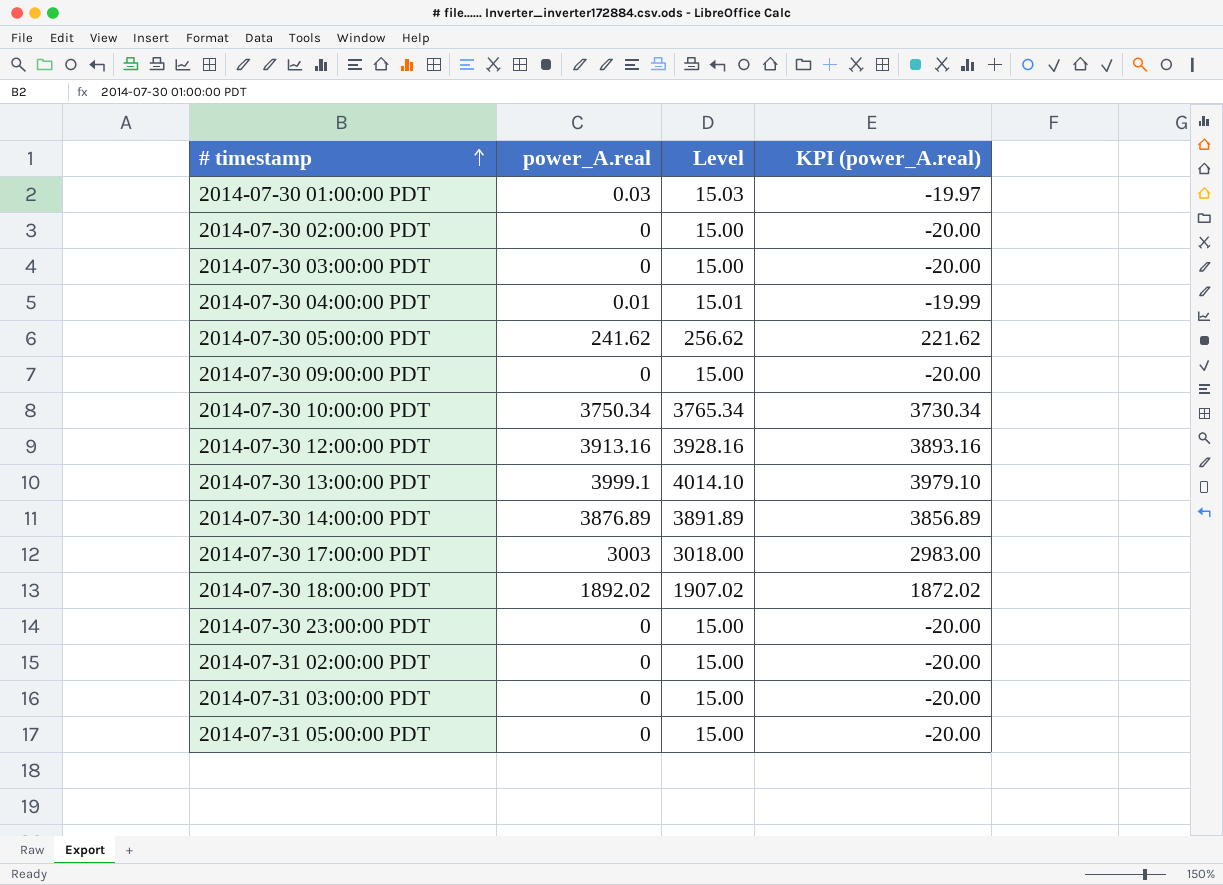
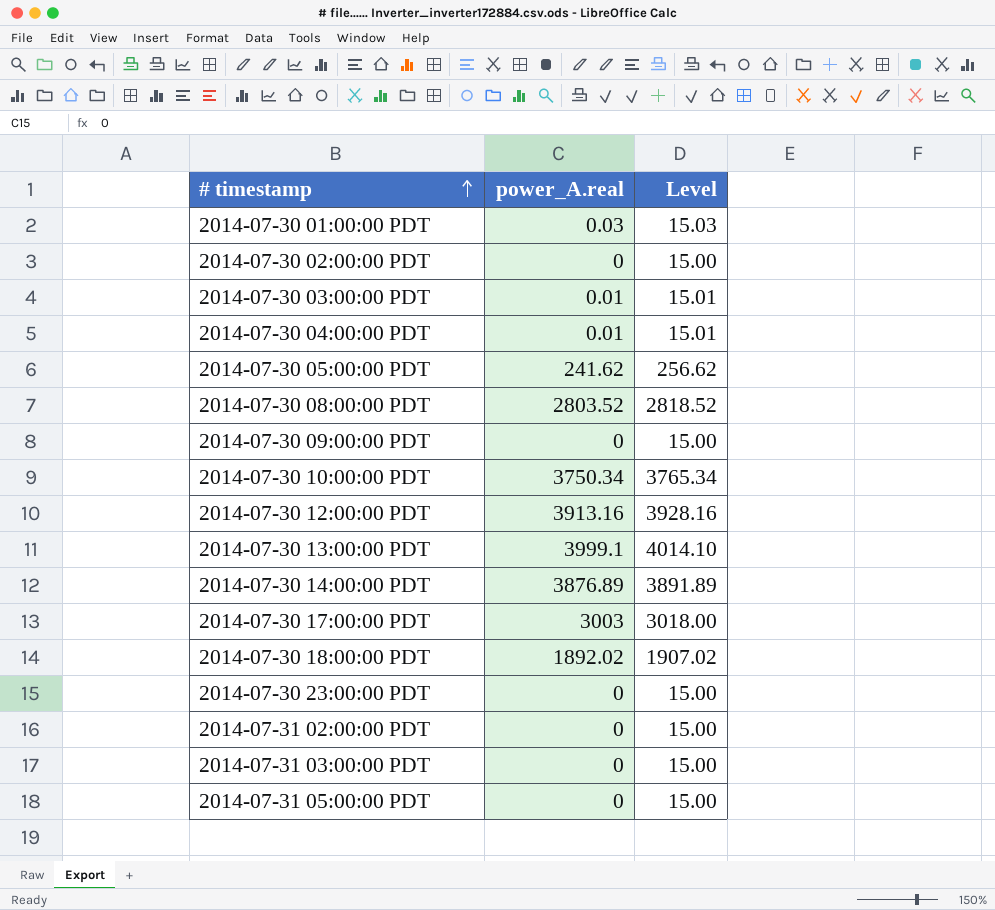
column KPI (power_A.real) | formula: [power_A.real] - 20 -> none
2014-07-30 03:00:00 PDT | power_A.real: 0 -> 0.01
2014-07-30 03:00:00 PDT | Level: 15.00 -> 15.01
row 2014-07-30 08:00:00 PDT: none -> 2803.52 | 2818.52

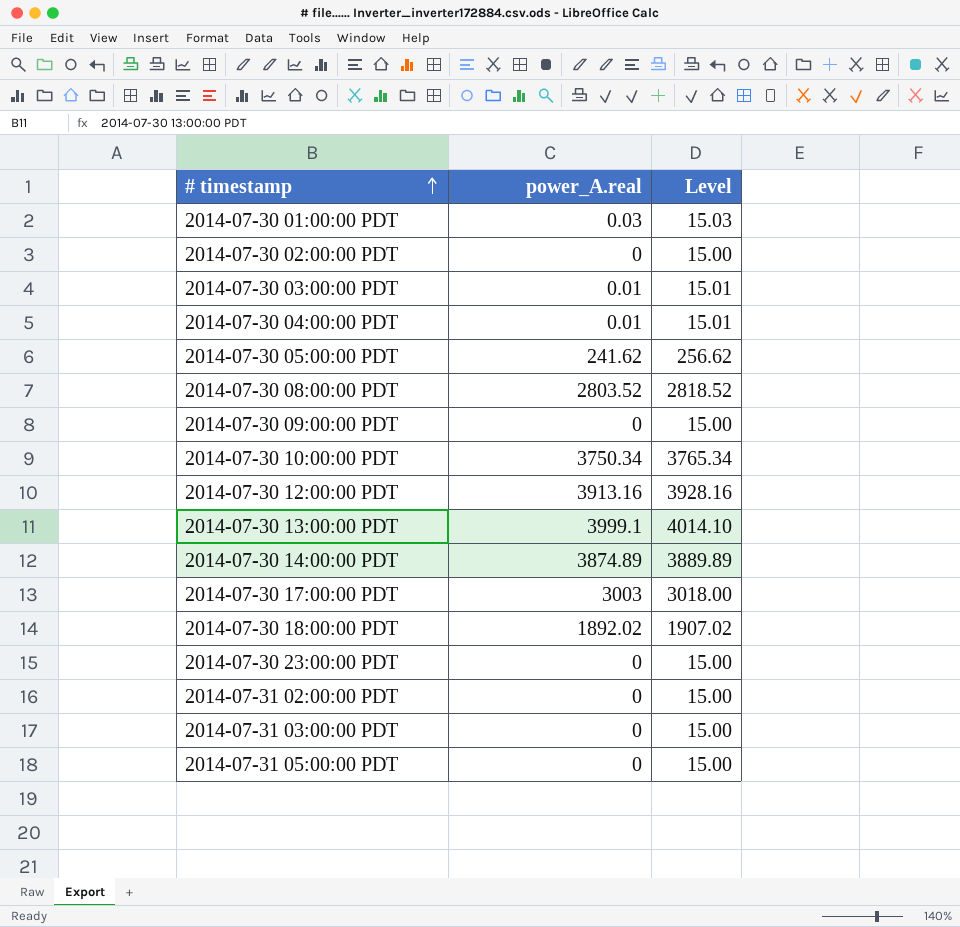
2014-07-30 14:00:00 PDT | power_A.real: 3876.89 -> 3874.89
2014-07-30 14:00:00 PDT | Level: 3891.89 -> 3889.89

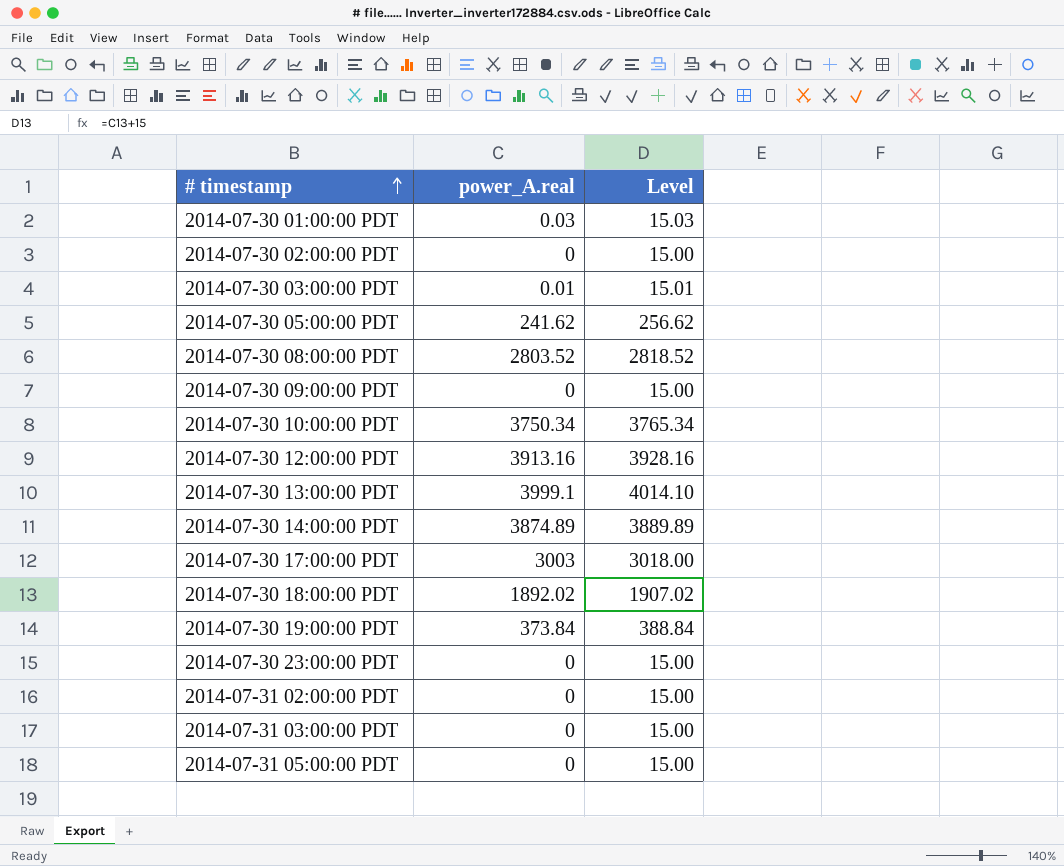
row 2014-07-30 04:00:00 PDT: 0.01 | 15.01 -> none
row 2014-07-30 19:00:00 PDT: none -> 373.84 | 388.84

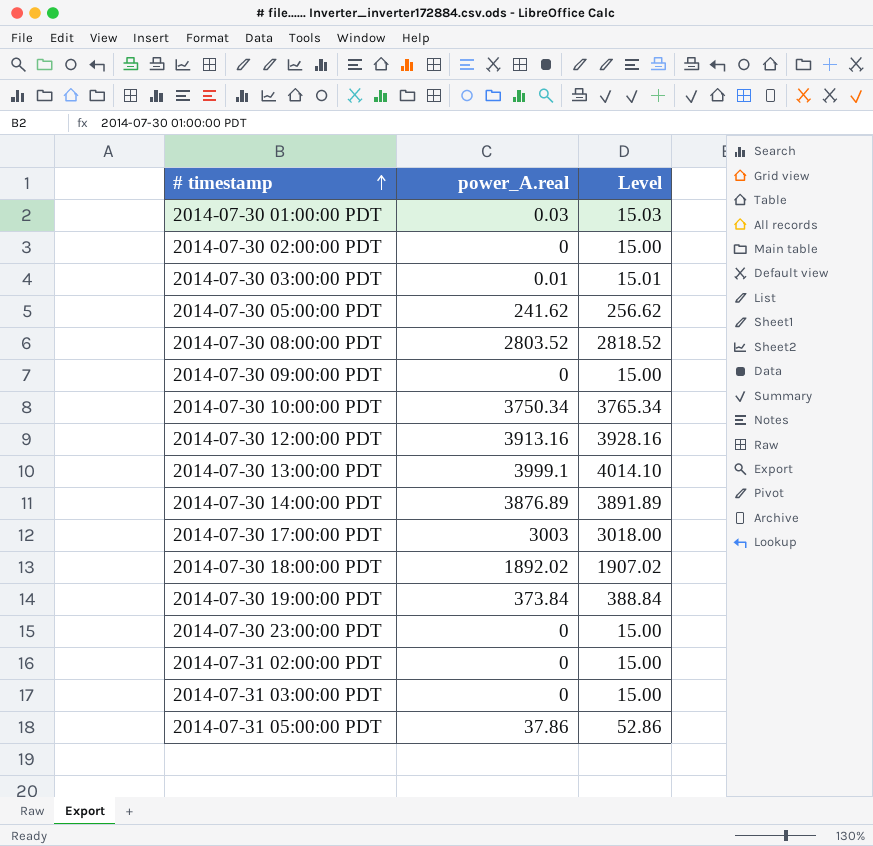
2014-07-30 14:00:00 PDT | power_A.real: 3874.89 -> 3876.89
2014-07-30 14:00:00 PDT | Level: 3889.89 -> 3891.89
2014-07-31 05:00:00 PDT | power_A.real: 0 -> 37.86
2014-07-31 05:00:00 PDT | Level: 15.00 -> 52.86

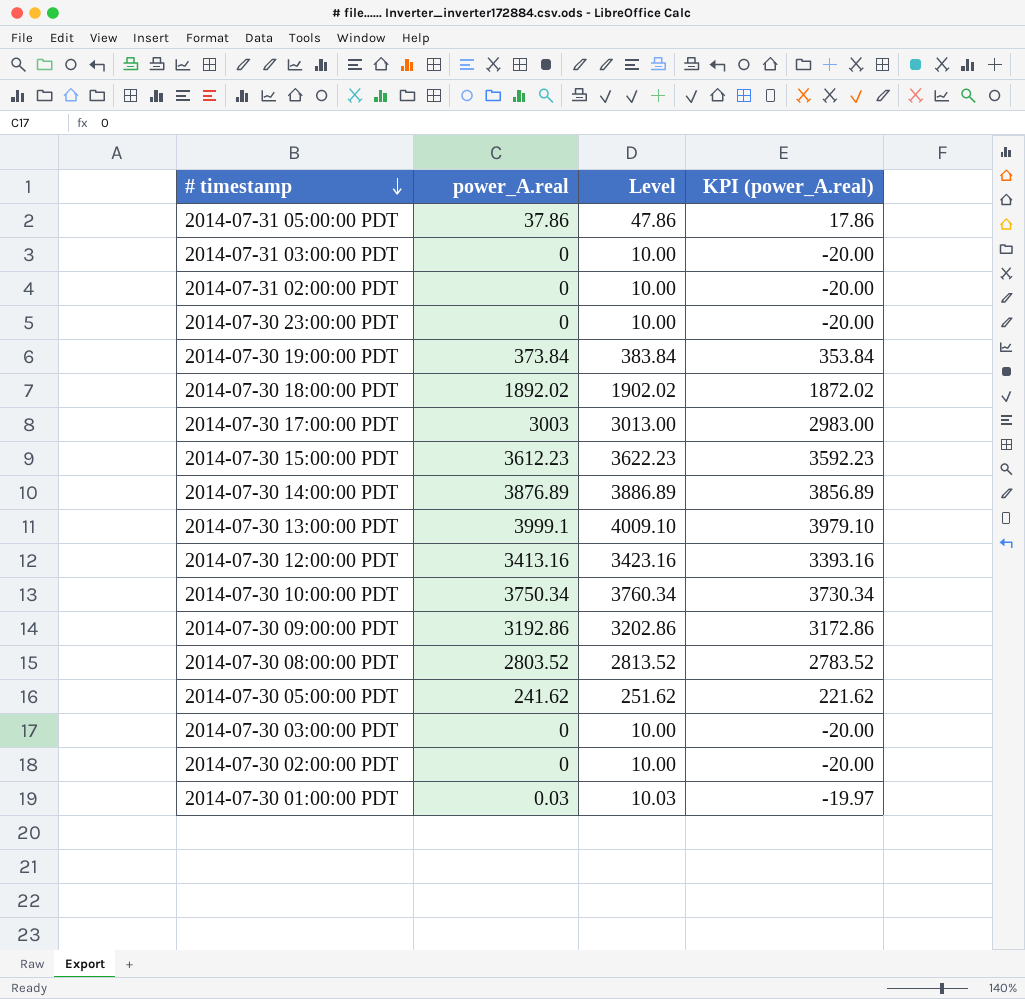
row order: # timestamp ascending -> # timestamp descending
column Level | formula: [power_A.real] + 15 -> [power_A.real] + 10
column KPI (power_A.real) | formula: none -> [power_A.real] - 20
row 2014-07-30 15:00:00 PDT: none -> 3612.23 | 3622.23 | 3592.23
2014-07-30 12:00:00 PDT | power_A.real: 3913.16 -> 3413.16
2014-07-30 09:00:00 PDT | power_A.real: 0 -> 3192.86
2014-07-30 03:00:00 PDT | power_A.real: 0.01 -> 0

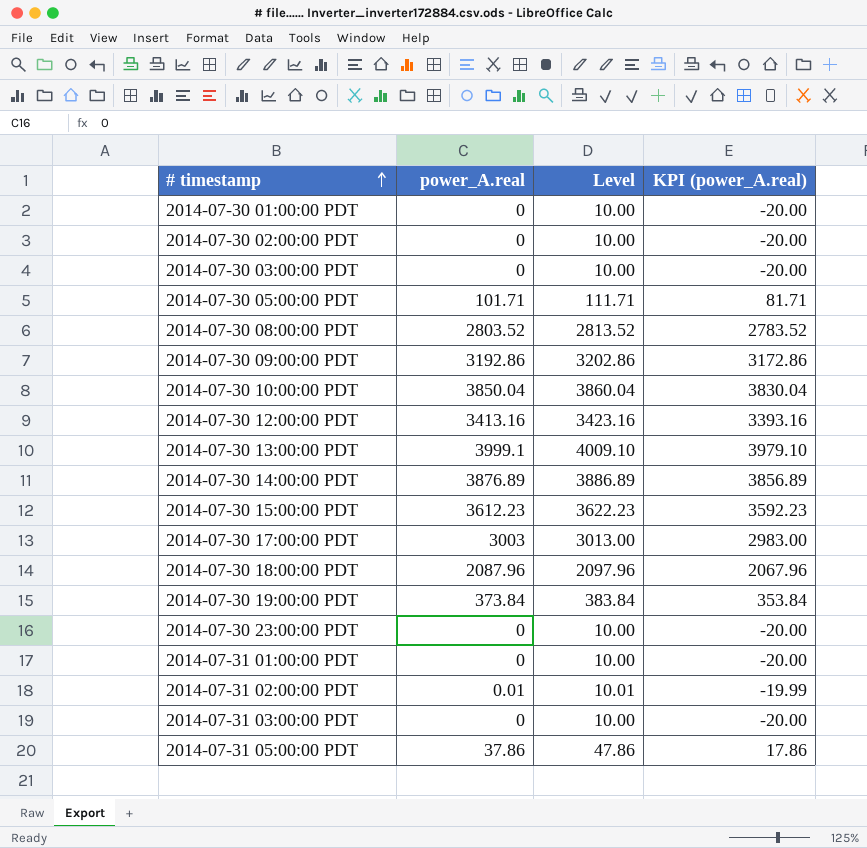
row order: # timestamp descending -> # timestamp ascending
2014-07-30 01:00:00 PDT | power_A.real: 0.03 -> 0
2014-07-30 01:00:00 PDT | Level: 10.03 -> 10.00
2014-07-30 01:00:00 PDT | KPI (power_A.real): -19.97 -> -20.00
2014-07-30 05:00:00 PDT | power_A.real: 241.62 -> 101.71
2014-07-30 05:00:00 PDT | Level: 251.62 -> 111.71
2014-07-30 05:00:00 PDT | KPI (power_A.real): 221.62 -> 81.71
2014-07-30 10:00:00 PDT | power_A.real: 3750.34 -> 3850.04
2014-07-30 10:00:00 PDT | Level: 3760.34 -> 3860.04
2014-07-30 10:00:00 PDT | KPI (power_A.real): 3730.34 -> 3830.04
2014-07-30 18:00:00 PDT | power_A.real: 1892.02 -> 2087.96
2014-07-30 18:00:00 PDT | Level: 1902.02 -> 2097.96
2014-07-30 18:00:00 PDT | KPI (power_A.real): 1872.02 -> 2067.96
row 2014-07-31 01:00:00 PDT: none -> 0 | 10.00 | -20.00
2014-07-31 02:00:00 PDT | power_A.real: 0 -> 0.01
2014-07-31 02:00:00 PDT | Level: 10.00 -> 10.01
2014-07-31 02:00:00 PDT | KPI (power_A.real): -20.00 -> -19.99

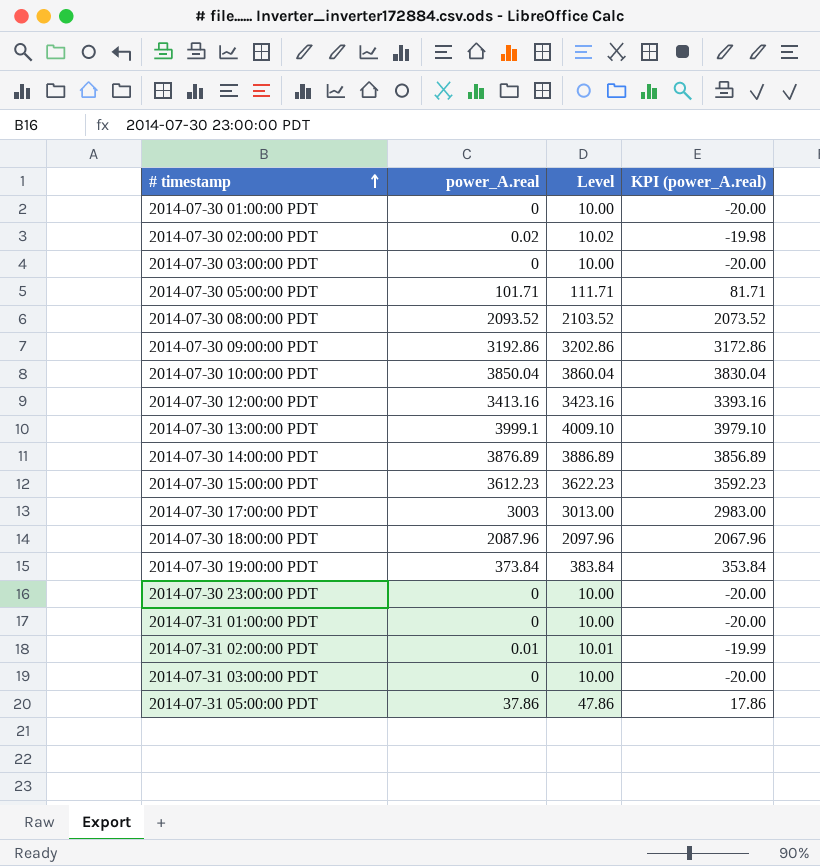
2014-07-30 02:00:00 PDT | power_A.real: 0 -> 0.02
2014-07-30 02:00:00 PDT | Level: 10.00 -> 10.02
2014-07-30 02:00:00 PDT | KPI (power_A.real): -20.00 -> -19.98
2014-07-30 08:00:00 PDT | power_A.real: 2803.52 -> 2093.52
2014-07-30 08:00:00 PDT | Level: 2813.52 -> 2103.52
2014-07-30 08:00:00 PDT | KPI (power_A.real): 2783.52 -> 2073.52

